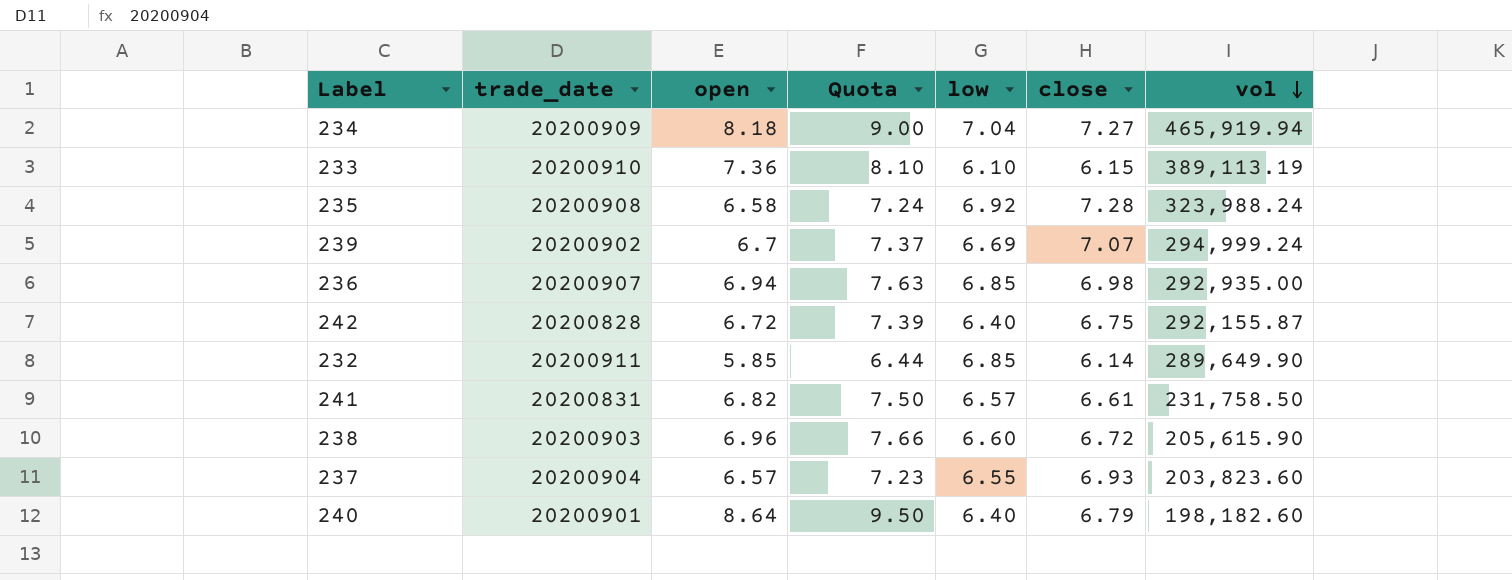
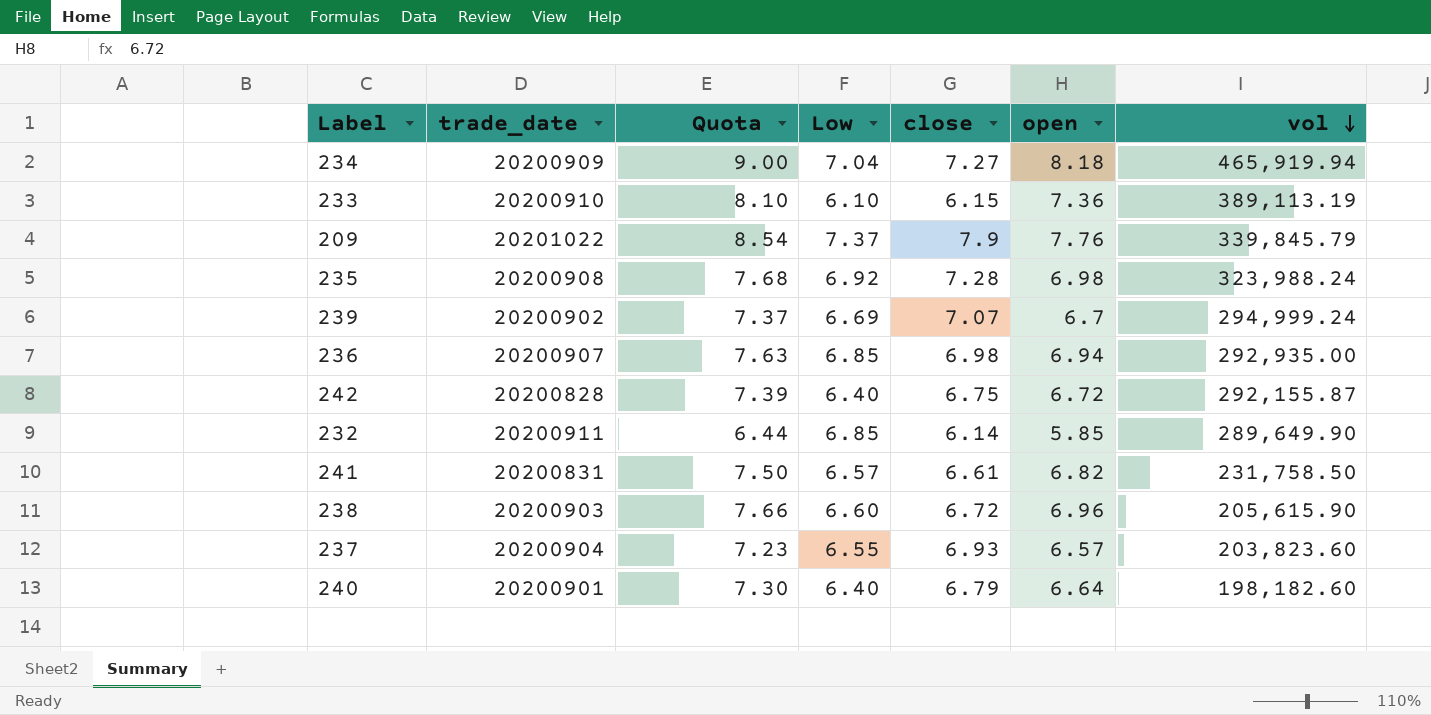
column name: low -> Low
column open | position: 3 -> 6
row 209: none -> 20201022 | 8.54 | 7.37 | 7.9 | 7.76 | 339,845.79
235 | Quota: 7.24 -> 7.68
235 | open: 6.58 -> 6.98
240 | Quota: 9.50 -> 7.30
240 | open: 8.64 -> 6.64

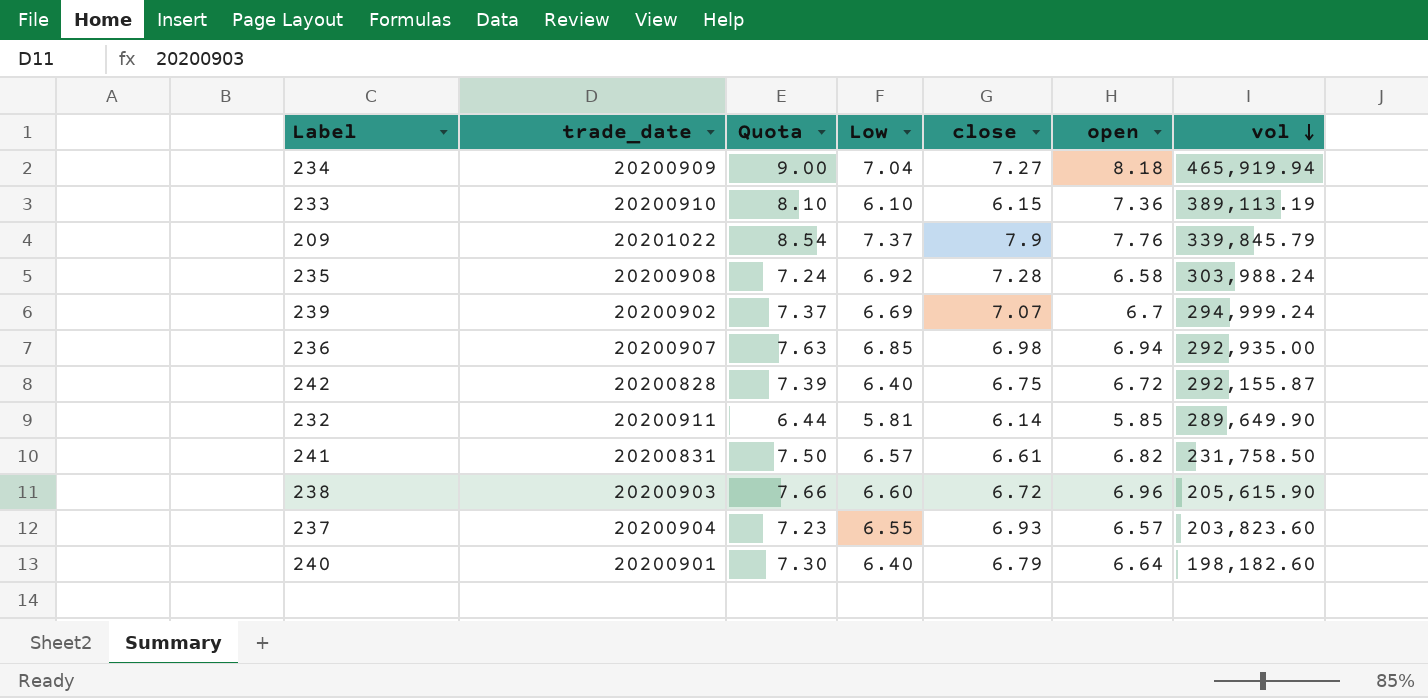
235 | Quota: 7.68 -> 7.24
235 | open: 6.98 -> 6.58
235 | vol: 323,988.24 -> 303,988.24
232 | Low: 6.85 -> 5.81

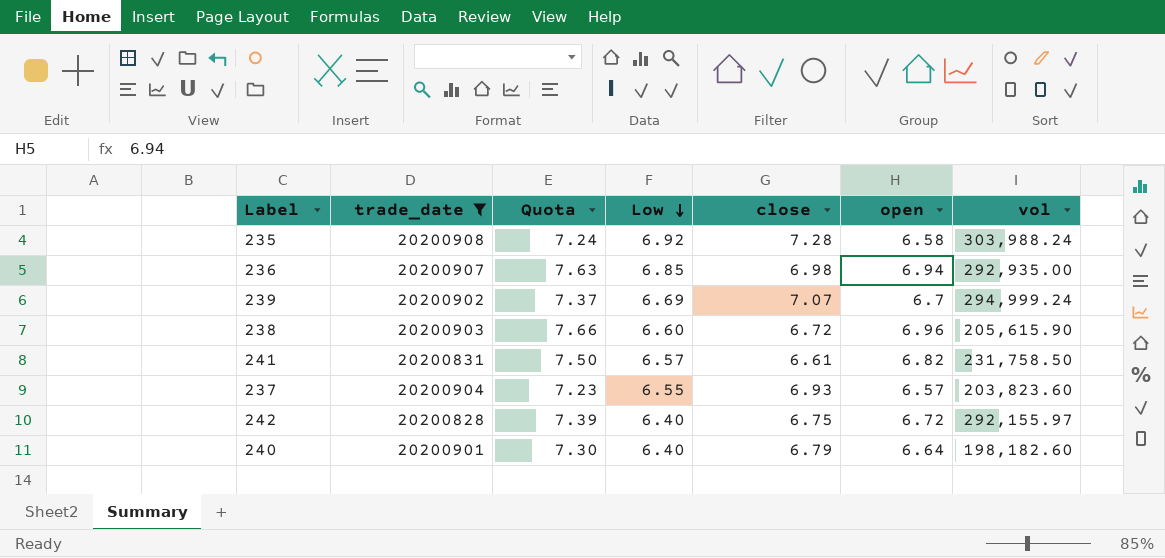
filter: none -> trade_date <= 20200908
row order: vol descending -> Low descending
242 | vol: 292,155.87 -> 292,155.97

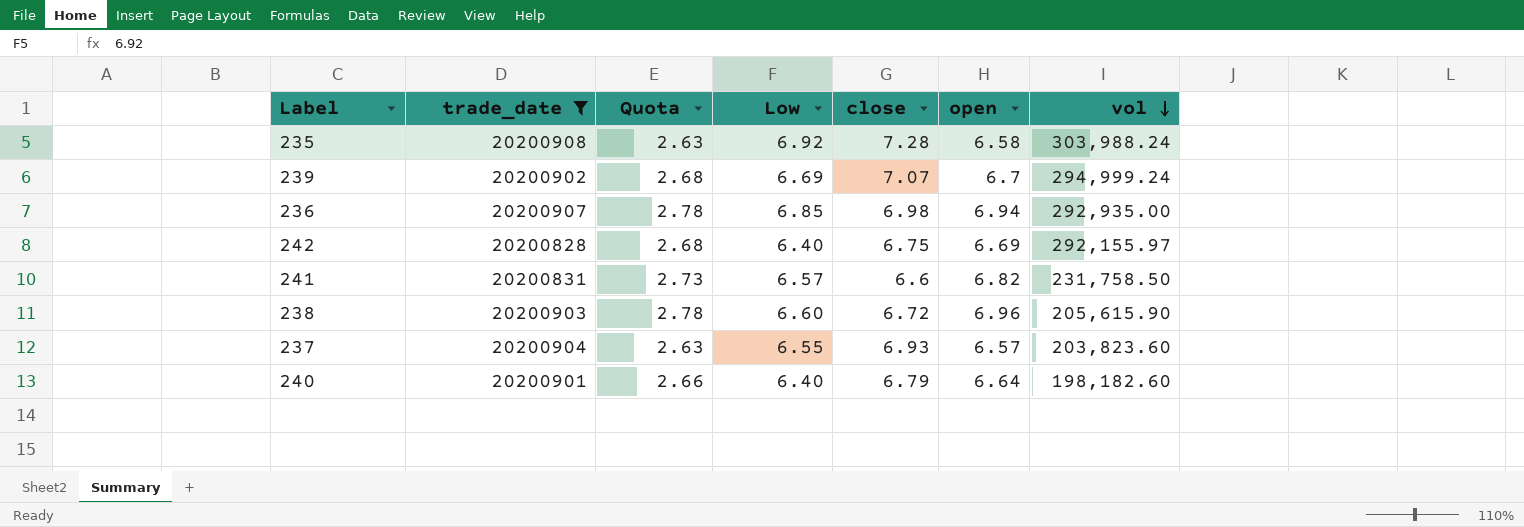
row order: Low descending -> vol descending
column Quota | formula: [open] * 1.1 -> [open] * 0.4
242 | open: 6.72 -> 6.69
241 | close: 6.61 -> 6.6

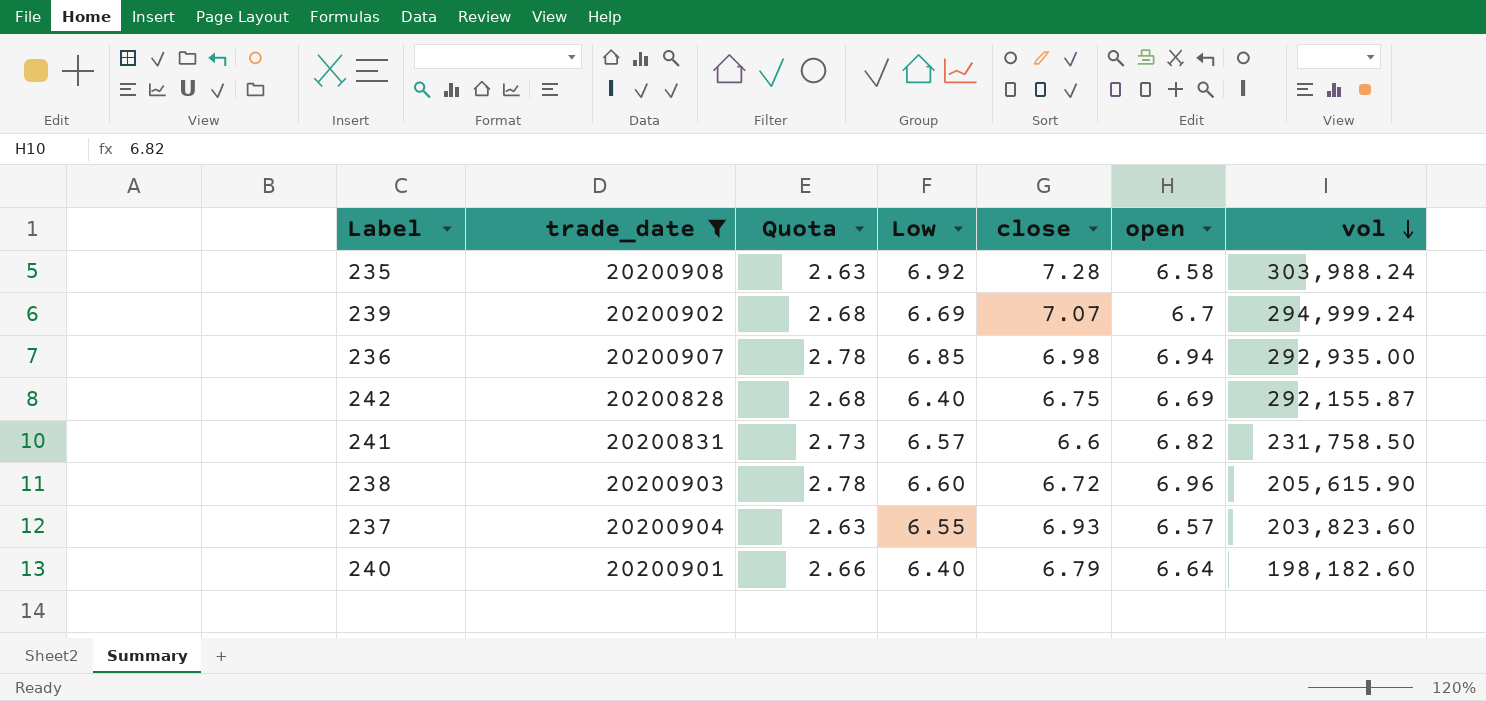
242 | vol: 292,155.97 -> 292,155.87

